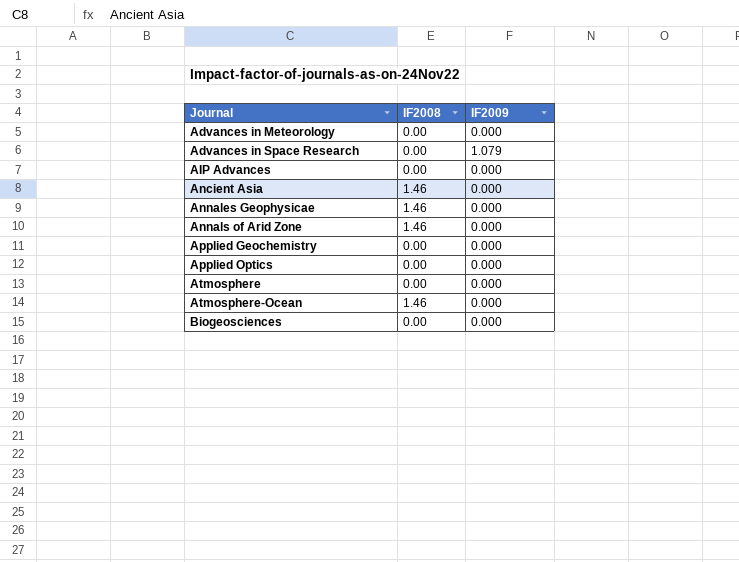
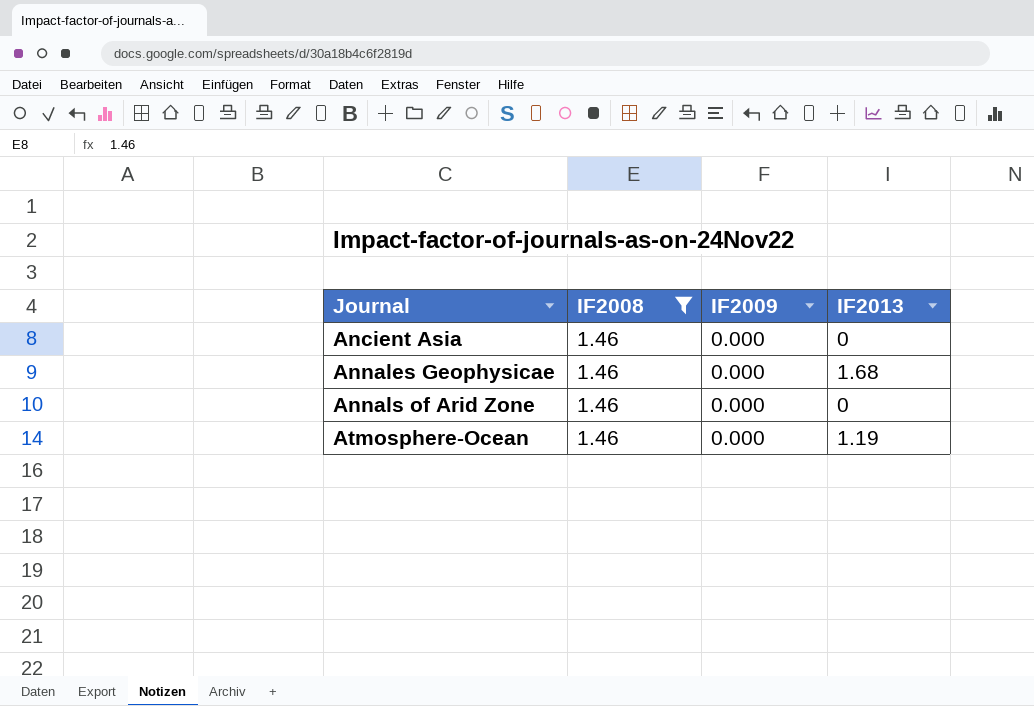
filter: none -> IF2008 = 1.46
column IF2013 | position: none -> 4

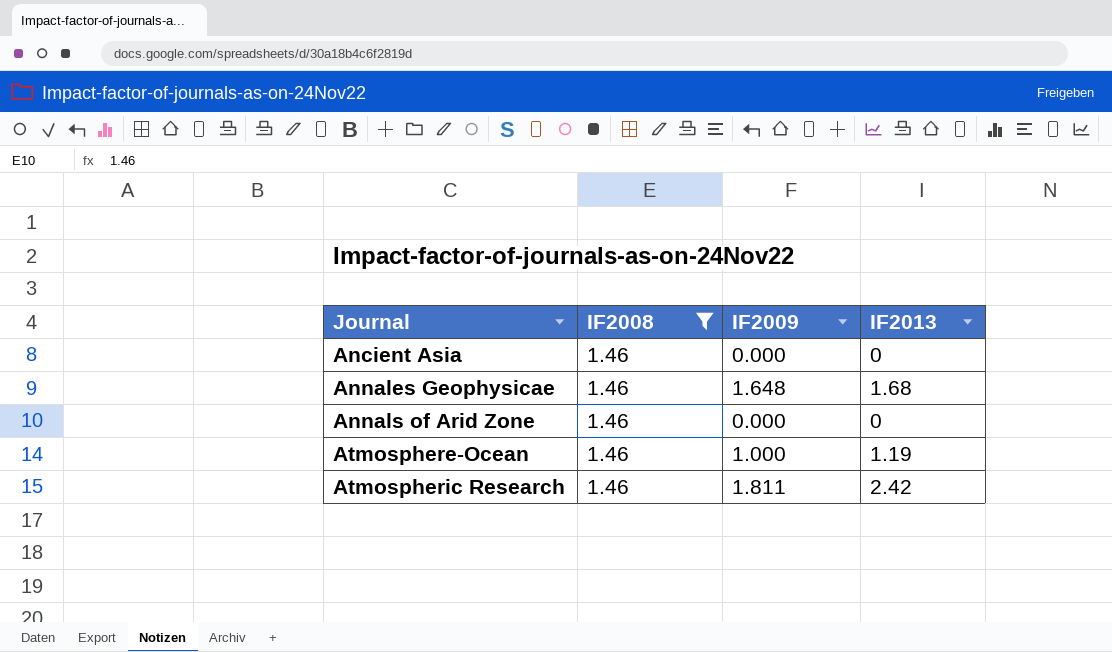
Annales Geophysicae | IF2009: 0.000 -> 1.648
Atmosphere-Ocean | IF2009: 0.000 -> 1.000
row Atmospheric Research: none -> 1.46 | 1.811 | 2.42

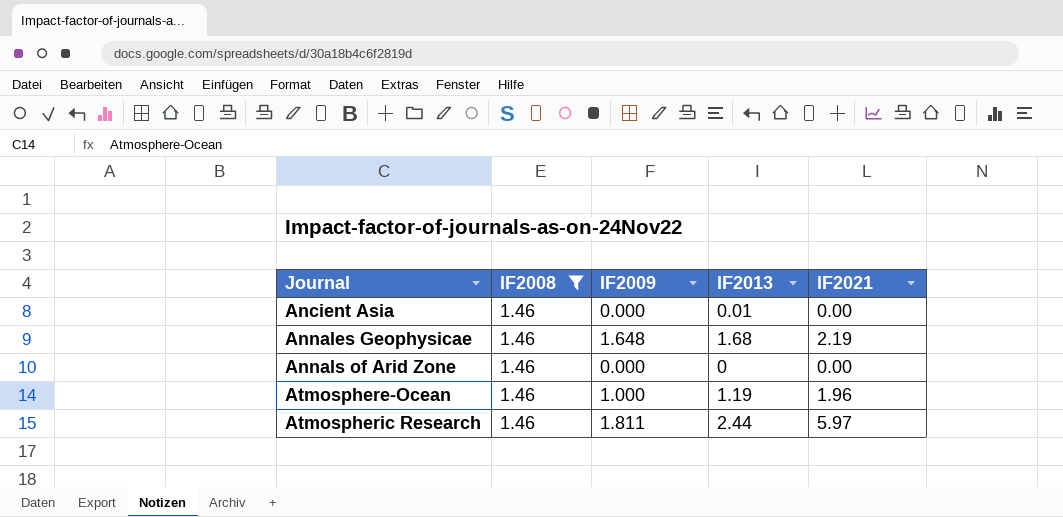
column IF2021 | position: none -> 5
Ancient Asia | IF2013: 0 -> 0.01
Atmospheric Research | IF2013: 2.42 -> 2.44

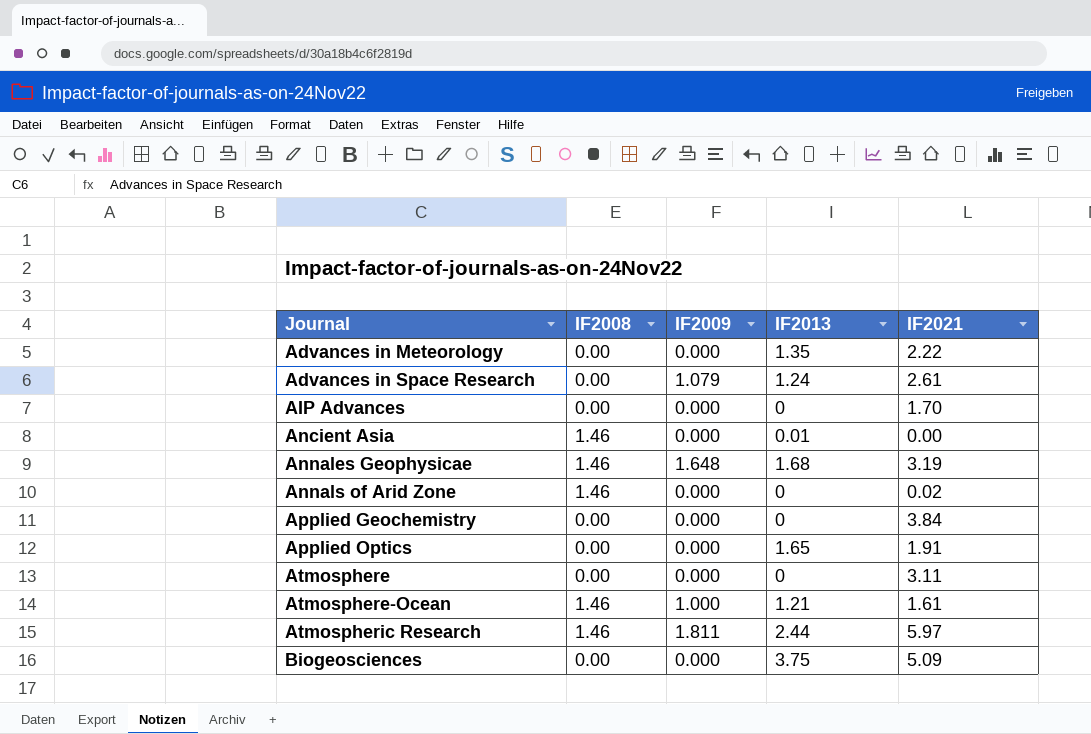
filter: IF2008 = 1.46 -> none
Annales Geophysicae | IF2021: 2.19 -> 3.19
Annals of Arid Zone | IF2021: 0.00 -> 0.02
Atmosphere-Ocean | IF2013: 1.19 -> 1.21
Atmosphere-Ocean | IF2021: 1.96 -> 1.61

